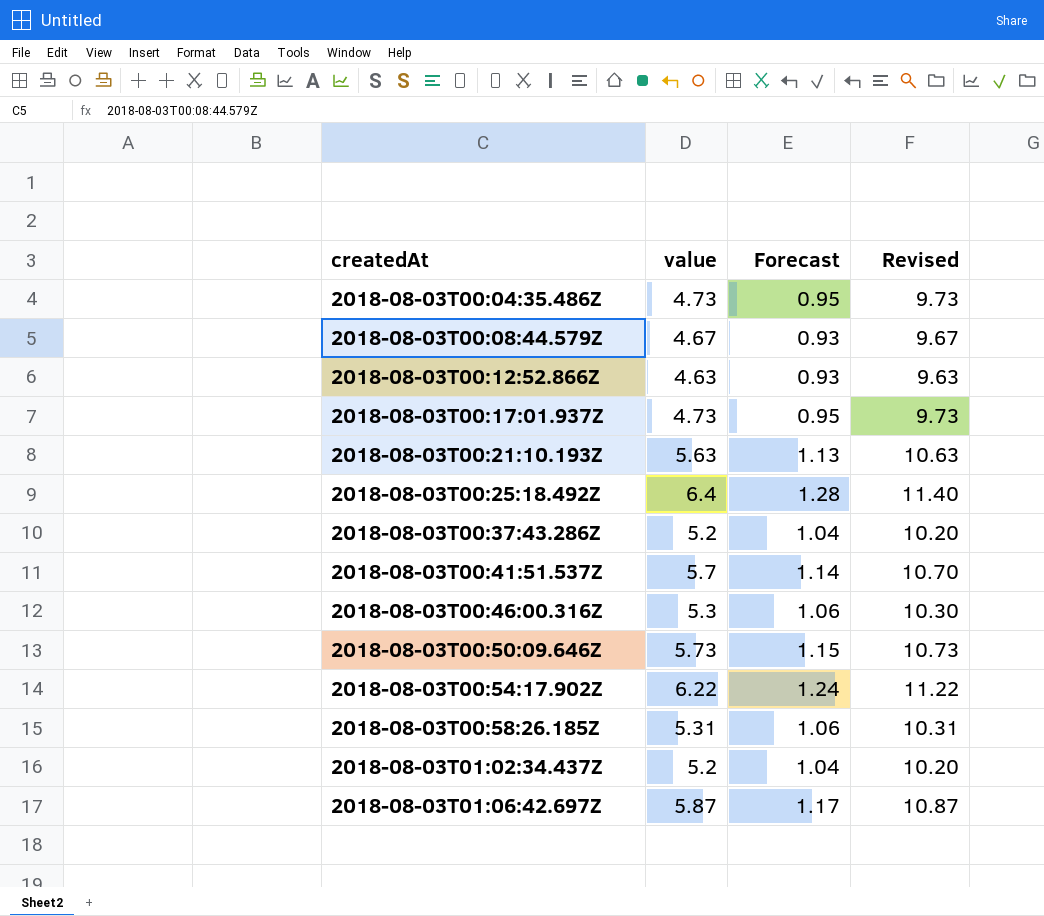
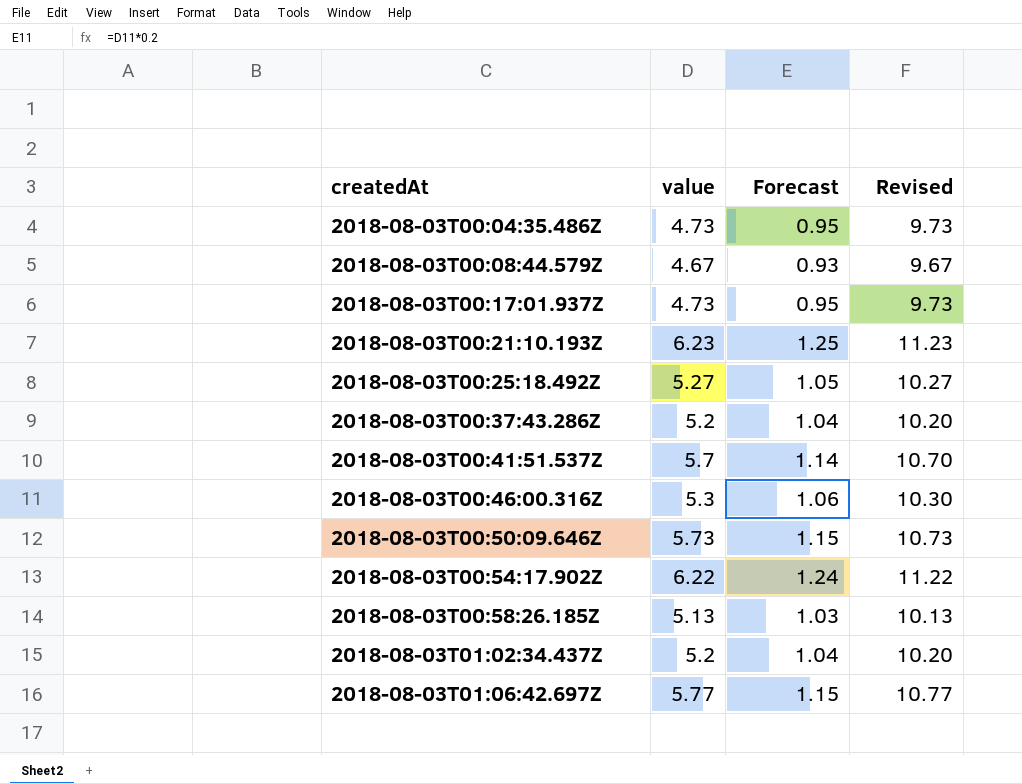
row 2018-08-03T00:12:52.866Z: 4.63 | 0.93 | 9.63 -> none
2018-08-03T00:21:10.193Z | value: 5.63 -> 6.23
2018-08-03T00:21:10.193Z | Forecast: 1.13 -> 1.25
2018-08-03T00:21:10.193Z | Revised: 10.63 -> 11.23
2018-08-03T00:25:18.492Z | value: 6.4 -> 5.27
2018-08-03T00:25:18.492Z | Forecast: 1.28 -> 1.05
2018-08-03T00:25:18.492Z | Revised: 11.40 -> 10.27
2018-08-03T00:58:26.185Z | value: 5.31 -> 5.13
2018-08-03T00:58:26.185Z | Forecast: 1.06 -> 1.03
2018-08-03T00:58:26.185Z | Revised: 10.31 -> 10.13
2018-08-03T01:06:42.697Z | value: 5.87 -> 5.77
2018-08-03T01:06:42.697Z | Forecast: 1.17 -> 1.15
2018-08-03T01:06:42.697Z | Revised: 10.87 -> 10.77

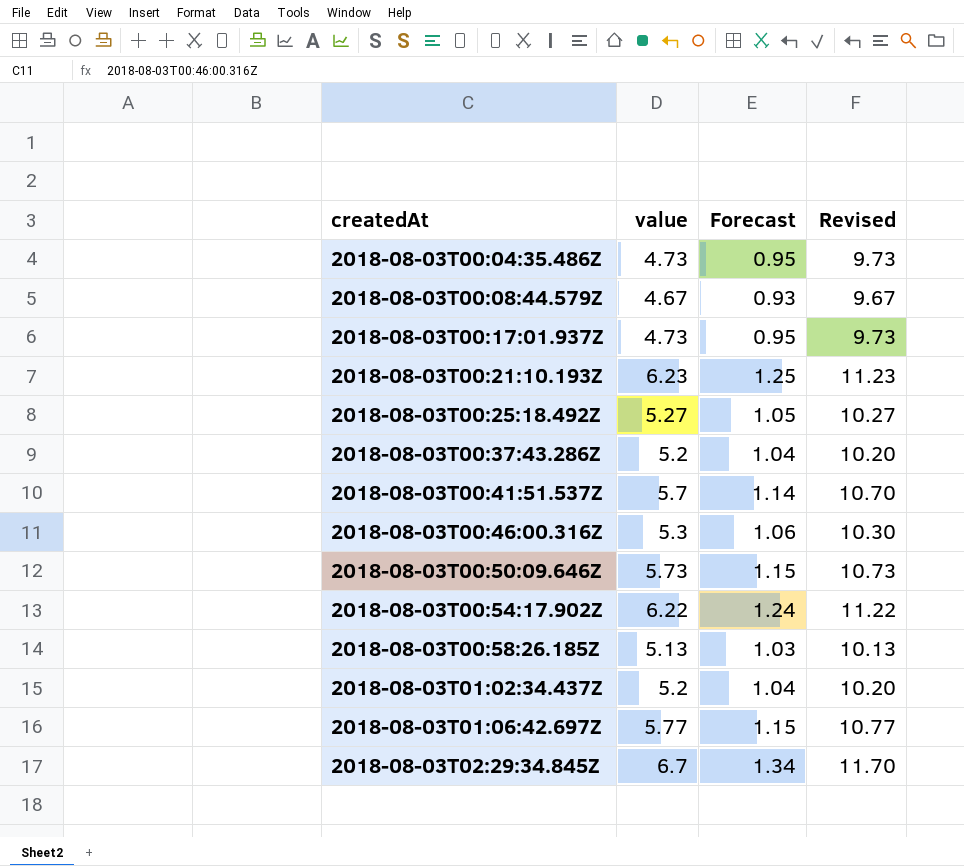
row 2018-08-03T02:29:34.845Z: none -> 6.7 | 1.34 | 11.70

